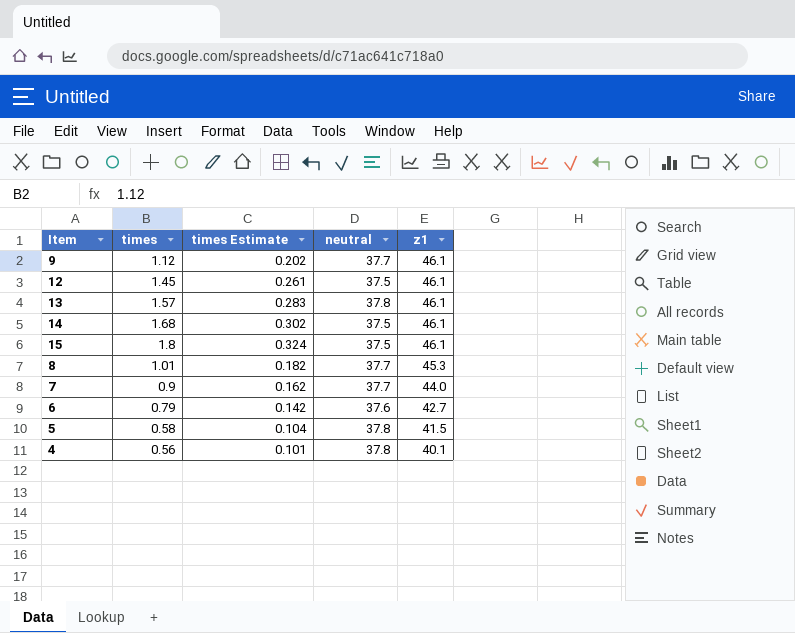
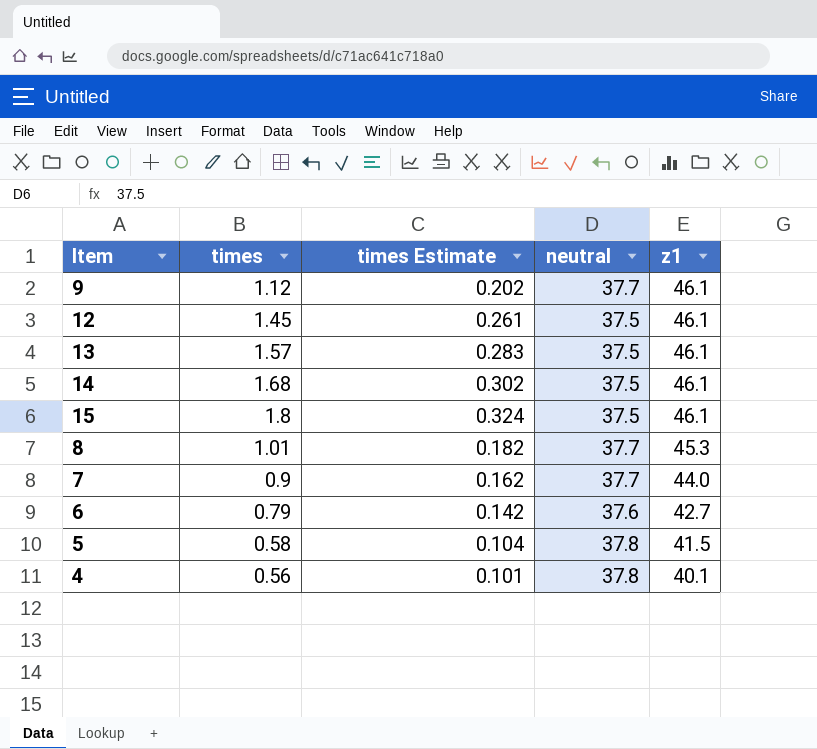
13 | neutral: 37.8 -> 37.5

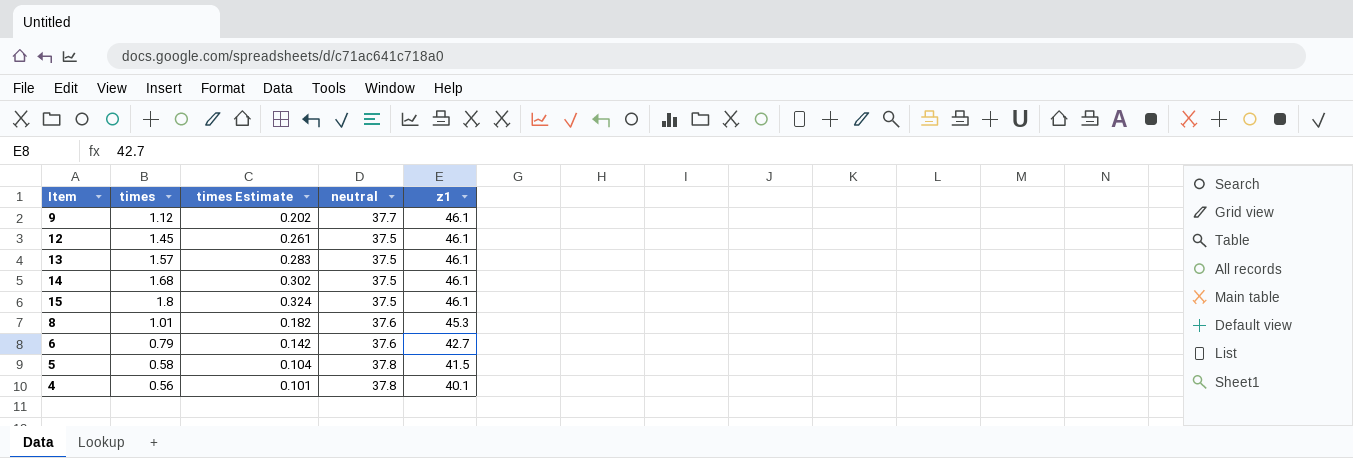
row 7: 0.9 | 0.162 | 37.7 | 44.0 -> none
8 | neutral: 37.7 -> 37.6

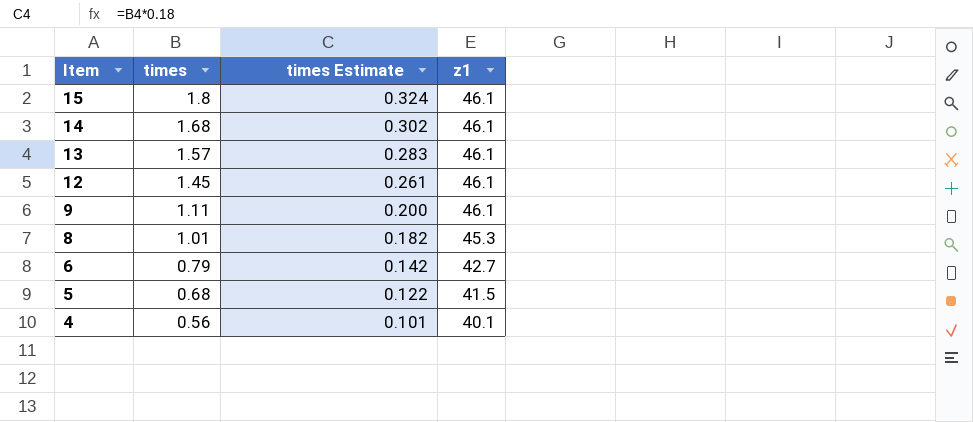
row order: z1 descending -> Item descending
column neutral | position: 4 -> none
9 | times: 1.12 -> 1.11
9 | times Estimate: 0.202 -> 0.200
5 | times: 0.58 -> 0.68
5 | times Estimate: 0.104 -> 0.122

